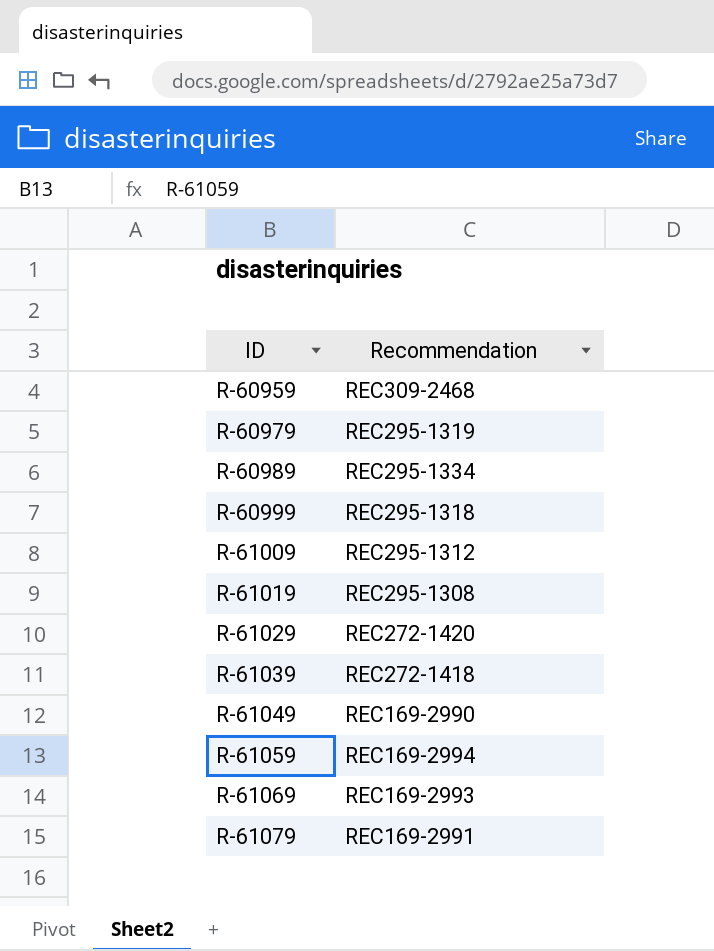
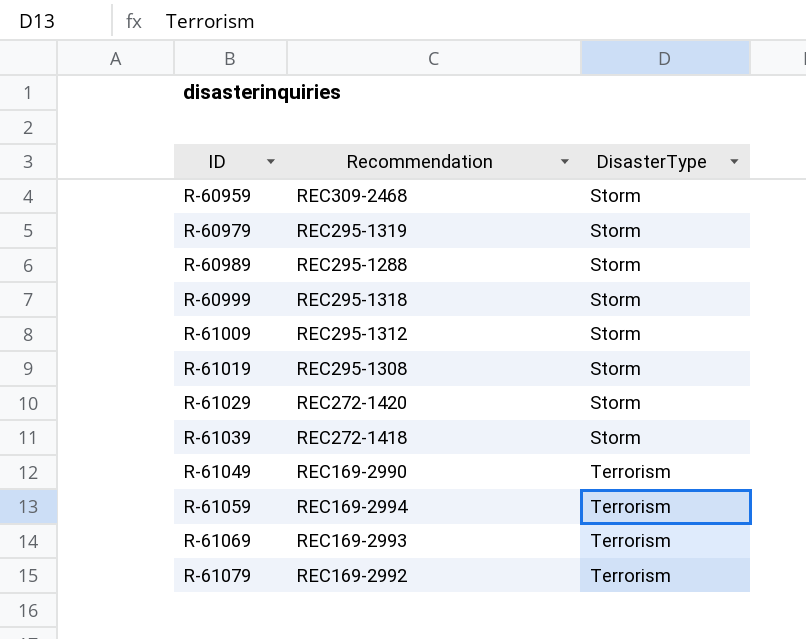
column DisasterType | position: none -> 3
R-60989 | Recommendation: REC295-1334 -> REC295-1288
R-61079 | Recommendation: REC169-2991 -> REC169-2992

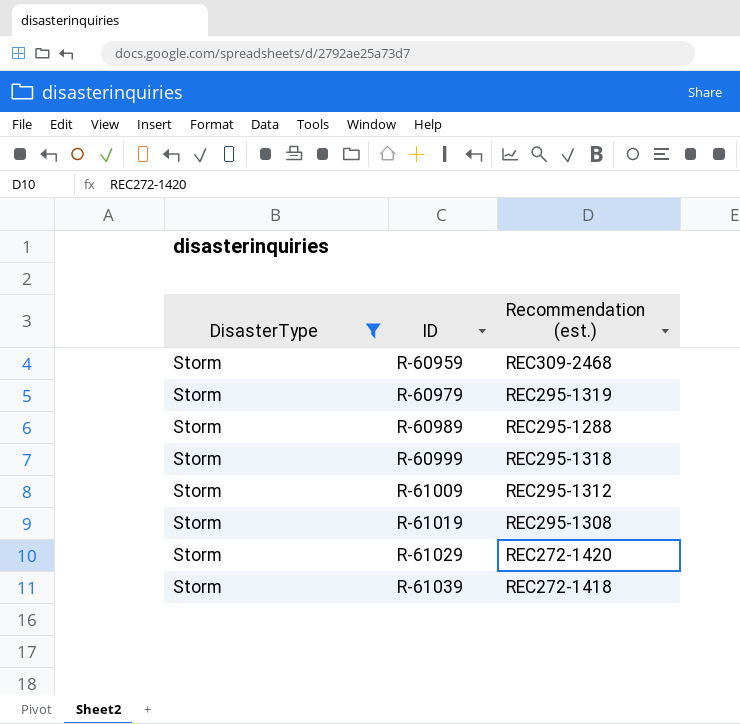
filter: none -> DisasterType = Storm
column DisasterType | position: 3 -> 1
column name: Recommendation -> Recommendation (est.)

